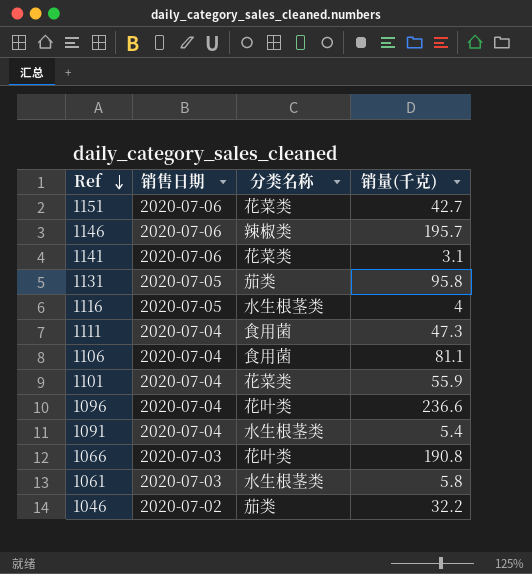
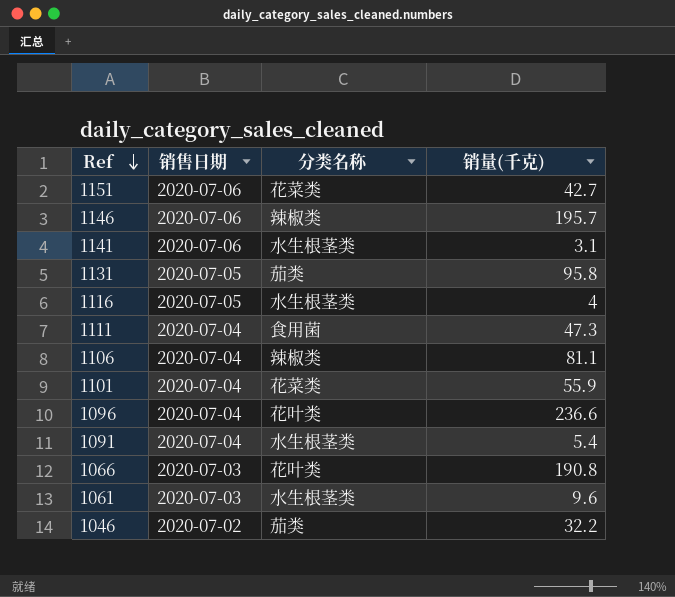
1141 | 分类名称: 花菜类 -> 水生根茎类
1106 | 分类名称: 食用菌 -> 辣椒类
1061 | 销量(千克): 5.8 -> 9.6

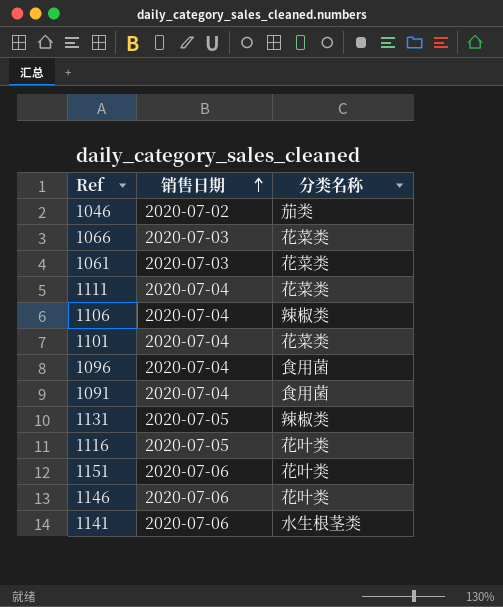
row order: Ref descending -> 销售日期 ascending
column 销量(千克) | position: 4 -> none
1066 | 分类名称: 花叶类 -> 花菜类
1061 | 分类名称: 水生根茎类 -> 花菜类
1111 | 分类名称: 食用菌 -> 花菜类
1096 | 分类名称: 花叶类 -> 食用菌
1091 | 分类名称: 水生根茎类 -> 食用菌
1131 | 分类名称: 茄类 -> 辣椒类
1116 | 分类名称: 水生根茎类 -> 花叶类
1151 | 分类名称: 花菜类 -> 花叶类
1146 | 分类名称: 辣椒类 -> 花叶类

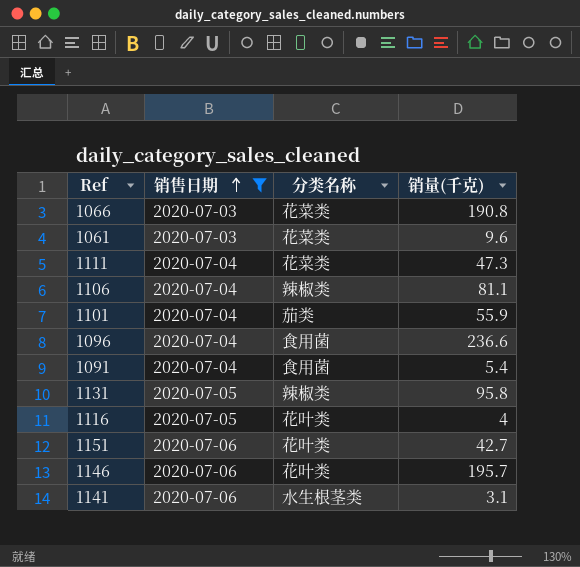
filter: none -> 销售日期 != 2020-07-02
column 销量(千克) | position: none -> 4
1101 | 分类名称: 花菜类 -> 茄类

